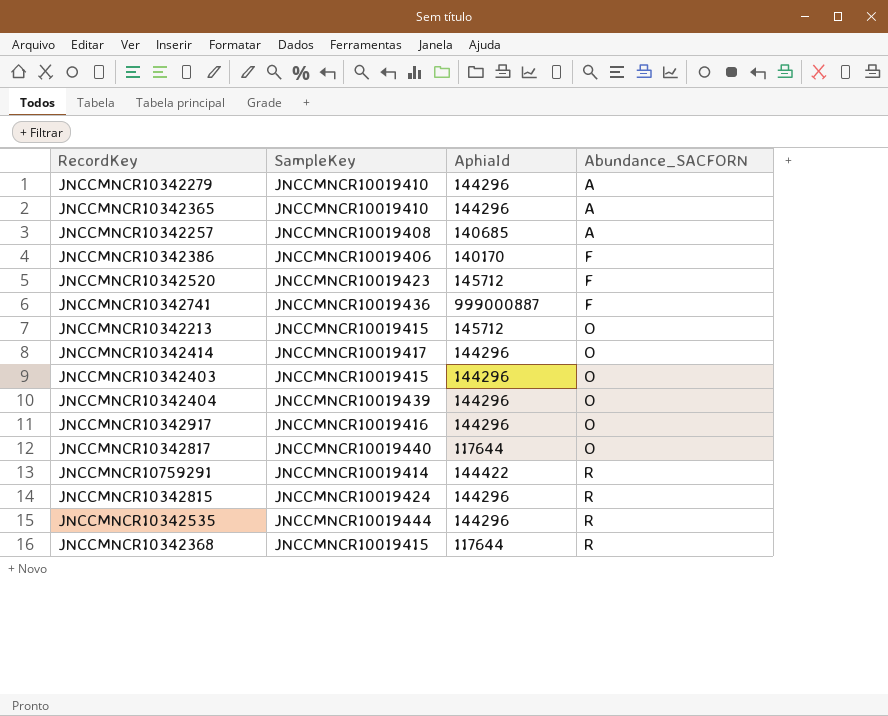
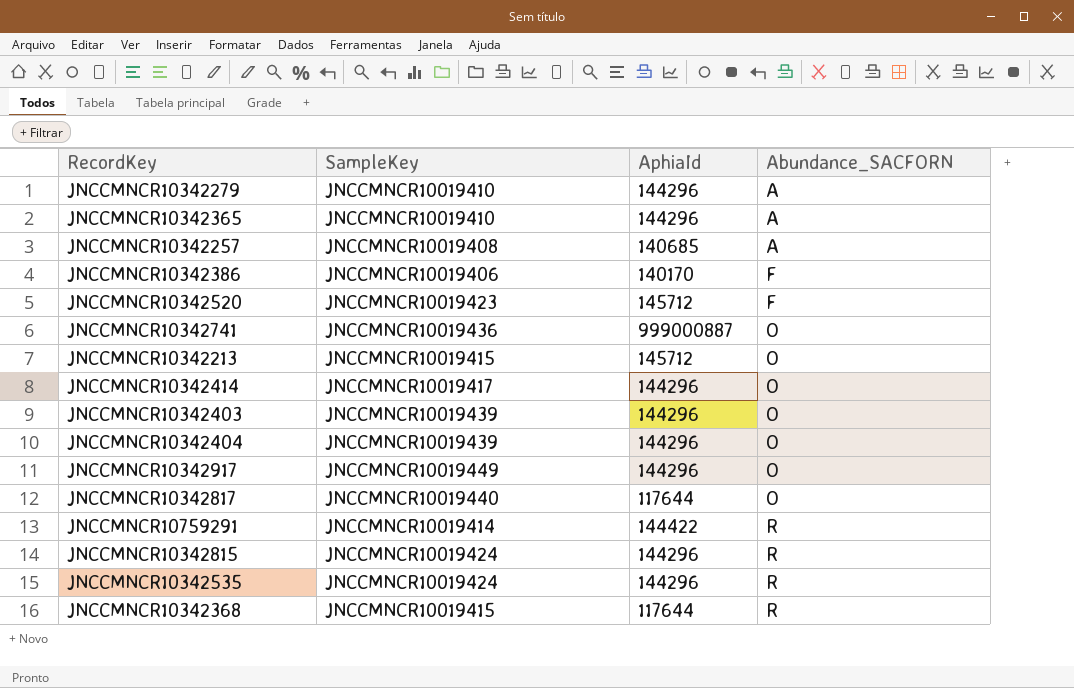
JNCCMNCR10342741 | Abundance_SACFORN: F -> O
JNCCMNCR10342403 | SampleKey: JNCCMNCR10019415 -> JNCCMNCR10019439
JNCCMNCR10342917 | SampleKey: JNCCMNCR10019416 -> JNCCMNCR10019449
JNCCMNCR10342535 | SampleKey: JNCCMNCR10019444 -> JNCCMNCR10019424

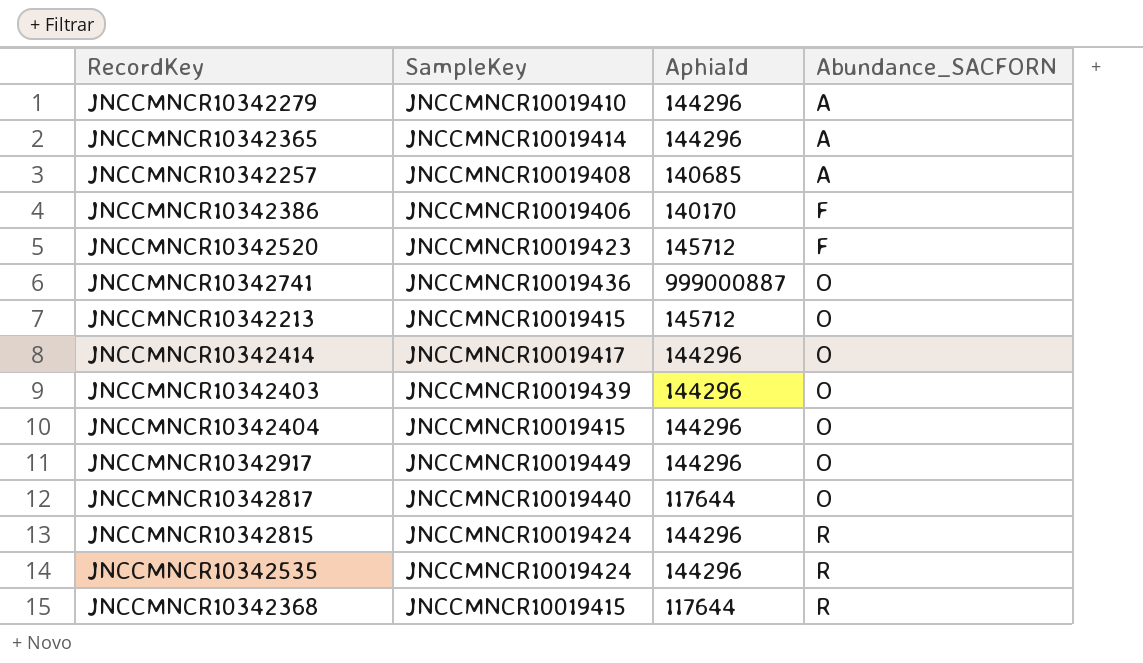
row JNCCMNCR10759291: JNCCMNCR10019414 | 144422 | R -> none
JNCCMNCR10342365 | SampleKey: JNCCMNCR10019410 -> JNCCMNCR10019414
JNCCMNCR10342404 | SampleKey: JNCCMNCR10019439 -> JNCCMNCR10019415

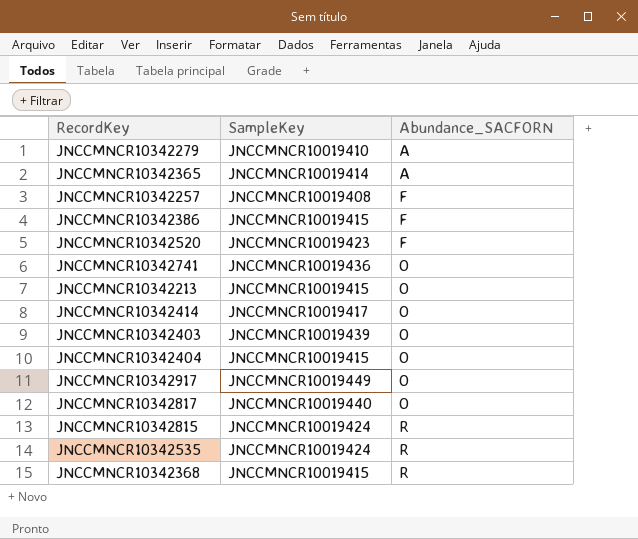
column AphiaId | position: 3 -> none
JNCCMNCR10342257 | Abundance_SACFORN: A -> F
JNCCMNCR10342386 | SampleKey: JNCCMNCR10019406 -> JNCCMNCR10019415

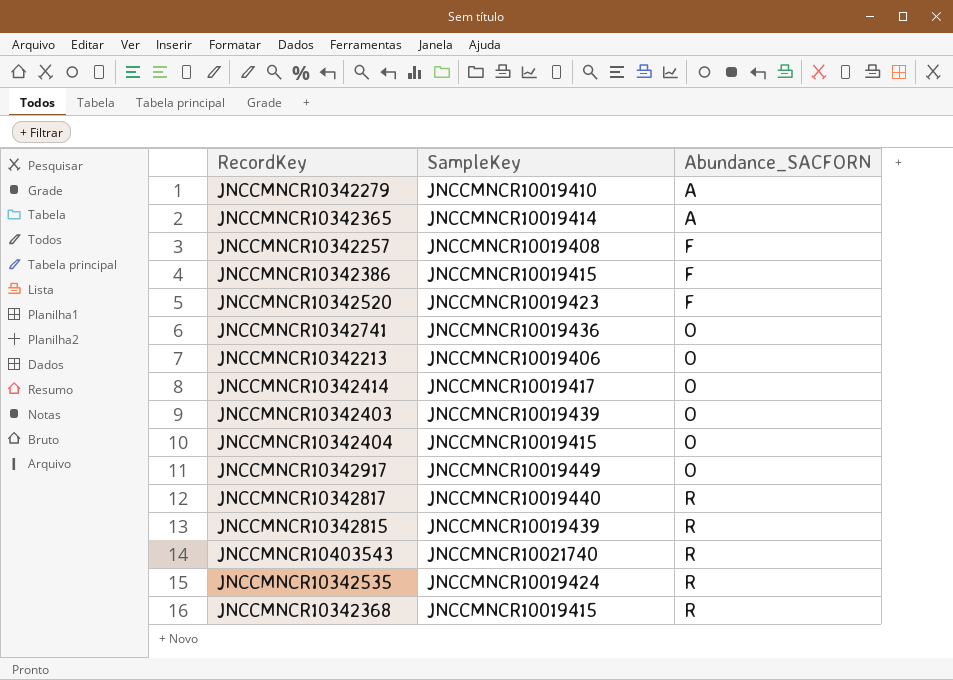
JNCCMNCR10342213 | SampleKey: JNCCMNCR10019415 -> JNCCMNCR10019406
JNCCMNCR10342817 | Abundance_SACFORN: O -> R
JNCCMNCR10342815 | SampleKey: JNCCMNCR10019424 -> JNCCMNCR10019439
row JNCCMNCR10403543: none -> JNCCMNCR10021740 | R

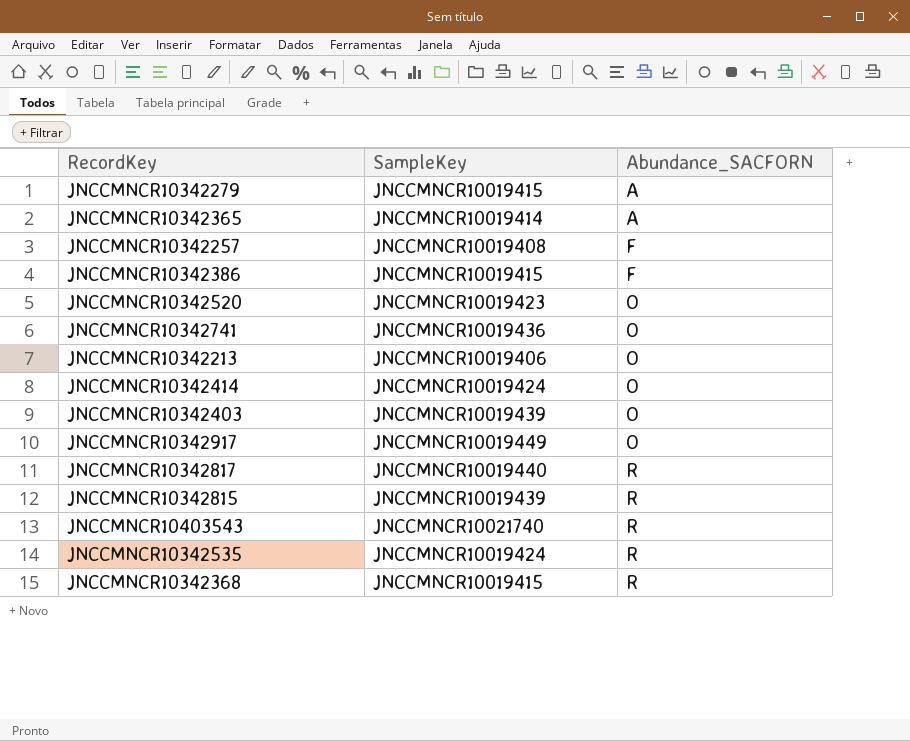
row JNCCMNCR10342404: JNCCMNCR10019415 | O -> none
JNCCMNCR10342279 | SampleKey: JNCCMNCR10019410 -> JNCCMNCR10019415
JNCCMNCR10342520 | Abundance_SACFORN: F -> O
JNCCMNCR10342414 | SampleKey: JNCCMNCR10019417 -> JNCCMNCR10019424

